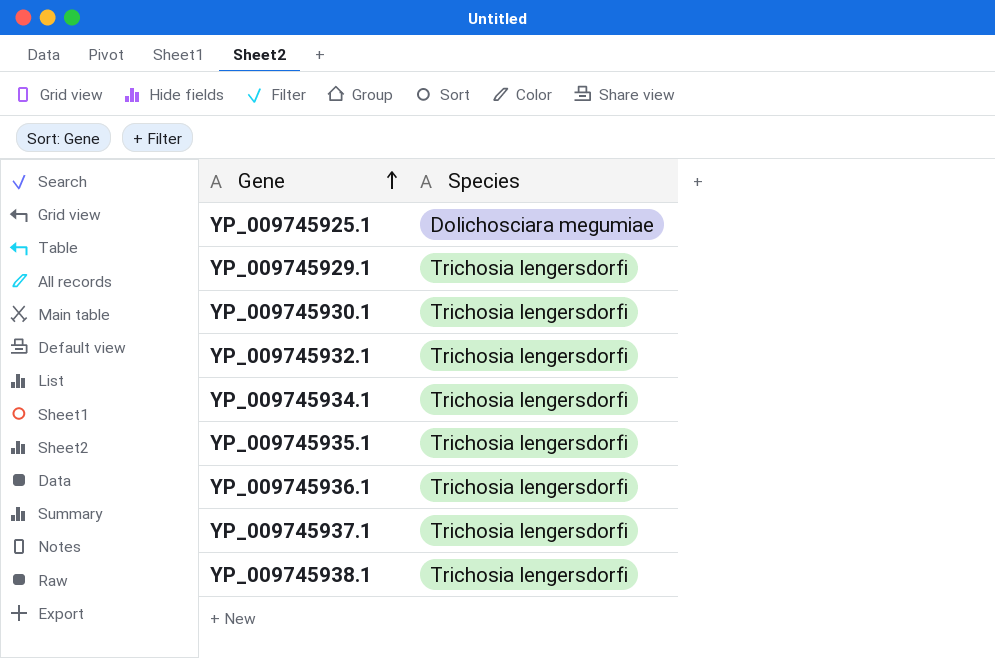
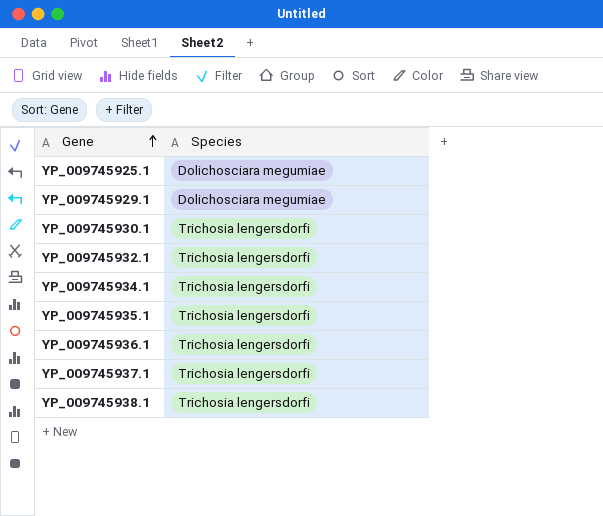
YP_009745929.1 | Species: Trichosia lengersdorfi -> Dolichosciara megumiae

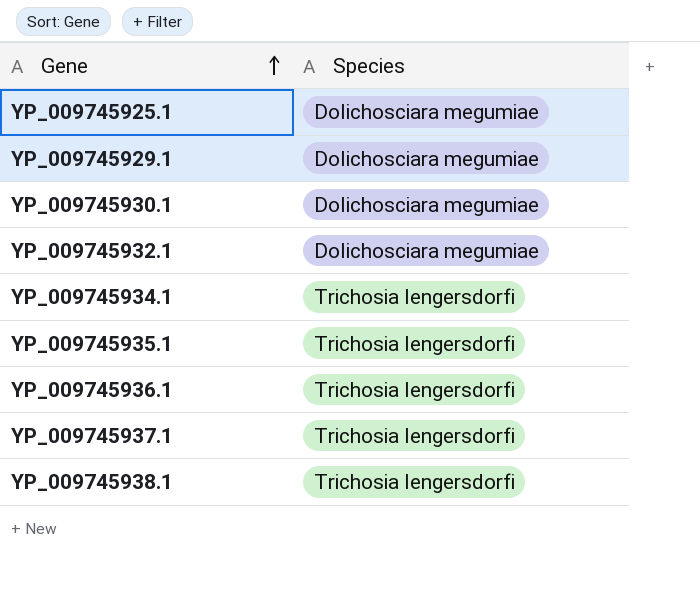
YP_009745930.1 | Species: Trichosia lengersdorfi -> Dolichosciara megumiae
YP_009745932.1 | Species: Trichosia lengersdorfi -> Dolichosciara megumiae

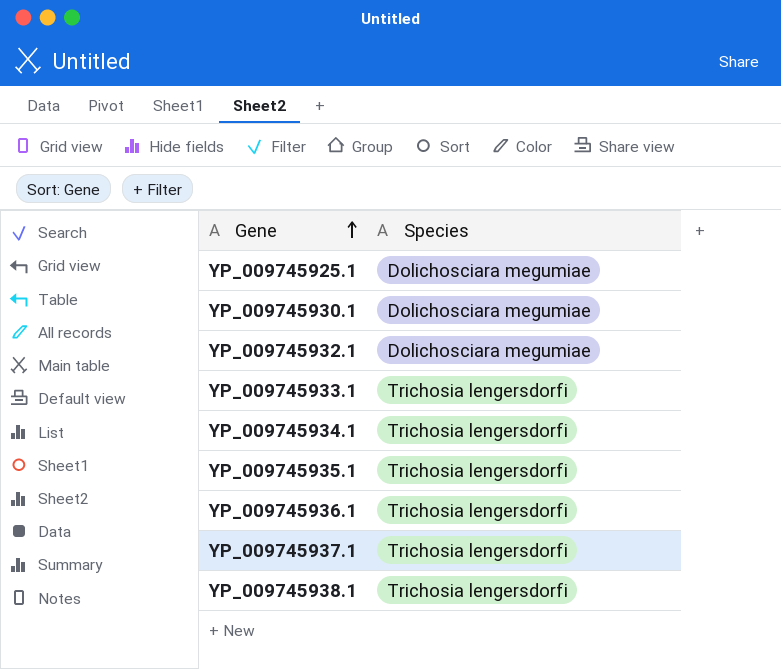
row YP_009745929.1: Dolichosciara megumiae -> none
row YP_009745933.1: none -> Trichosia lengersdorfi

